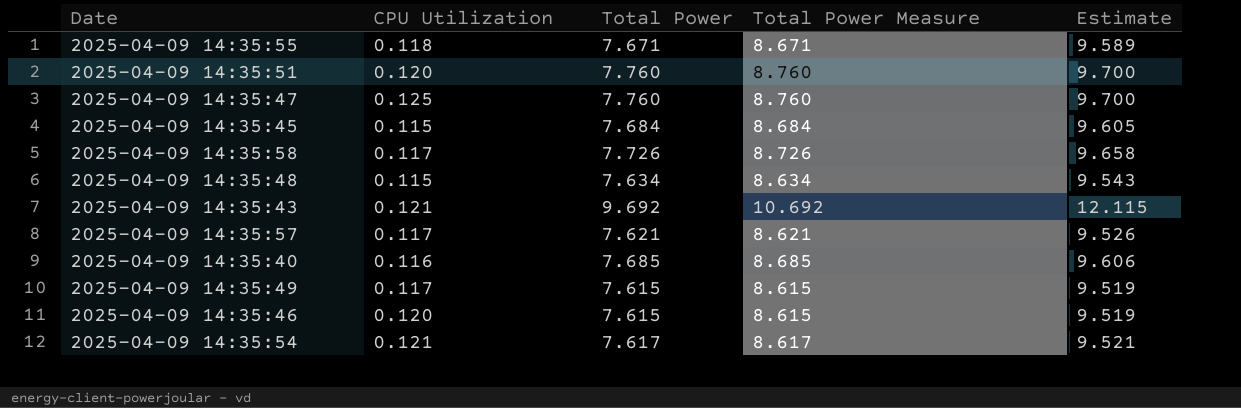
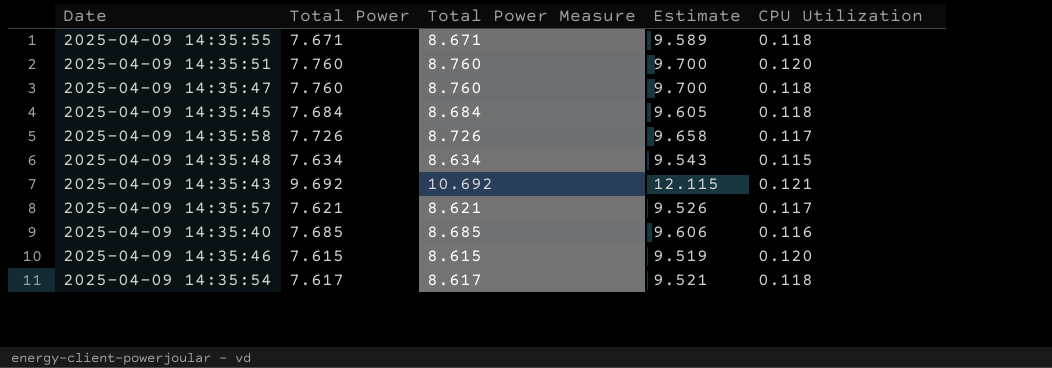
column CPU Utilization | position: 2 -> 5
row 2025-04-09 14:35:49: 0.117 | 7.615 | 8.615 | 9.519 -> none
2025-04-09 14:35:47 | CPU Utilization: 0.125 -> 0.118
2025-04-09 14:35:45 | CPU Utilization: 0.115 -> 0.118
2025-04-09 14:35:54 | CPU Utilization: 0.121 -> 0.118

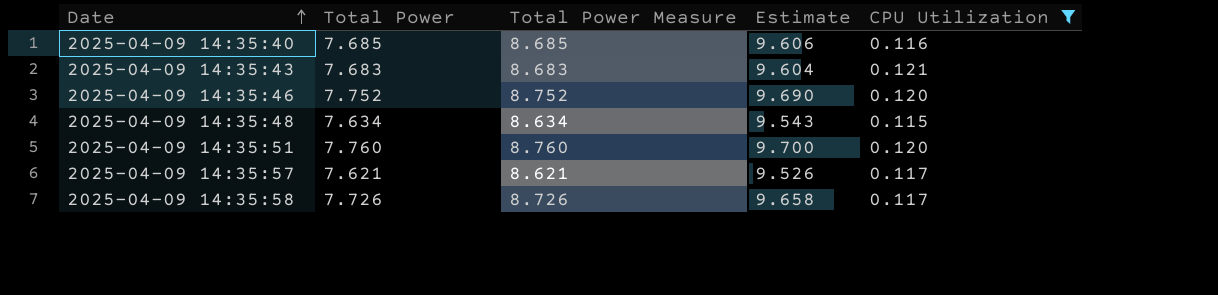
filter: none -> CPU Utilization != 0.118
row order: none -> Date ascending
2025-04-09 14:35:43 | Total Power: 9.692 -> 7.683
2025-04-09 14:35:43 | Total Power Measure: 10.692 -> 8.683
2025-04-09 14:35:43 | Estimate: 12.115 -> 9.604
2025-04-09 14:35:46 | Total Power: 7.615 -> 7.752
2025-04-09 14:35:46 | Total Power Measure: 8.615 -> 8.752
2025-04-09 14:35:46 | Estimate: 9.519 -> 9.690

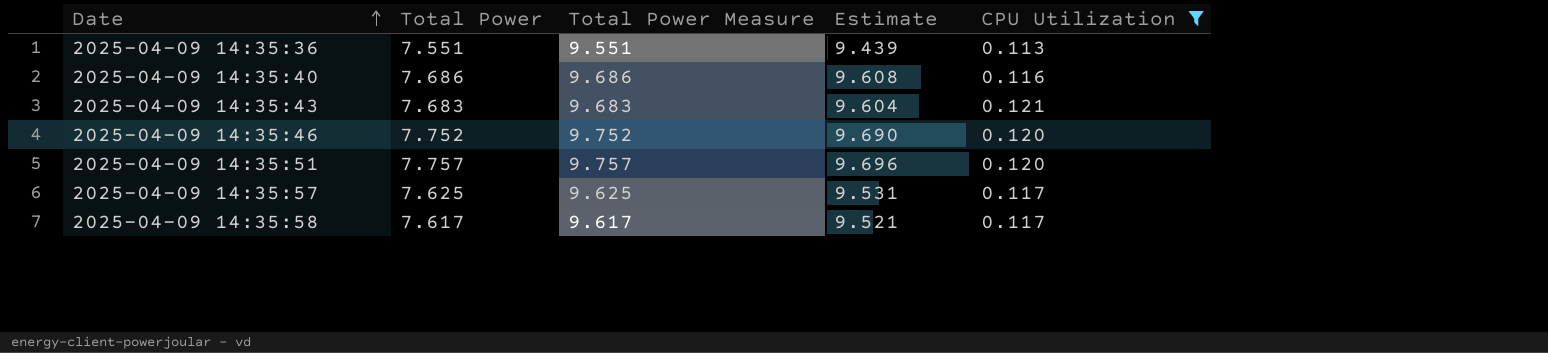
column Total Power Measure | formula: [Total Power] + 1 -> [Total Power] + 2
row 2025-04-09 14:35:48: 7.634 | 8.634 | 9.543 | 0.115 -> none
row 2025-04-09 14:35:36: none -> 7.551 | 9.551 | 9.439 | 0.113
2025-04-09 14:35:40 | Total Power: 7.685 -> 7.686
2025-04-09 14:35:40 | Estimate: 9.606 -> 9.608
2025-04-09 14:35:51 | Total Power: 7.760 -> 7.757
2025-04-09 14:35:51 | Estimate: 9.700 -> 9.696
2025-04-09 14:35:57 | Total Power: 7.621 -> 7.625
2025-04-09 14:35:57 | Estimate: 9.526 -> 9.531
2025-04-09 14:35:58 | Total Power: 7.726 -> 7.617
2025-04-09 14:35:58 | Estimate: 9.658 -> 9.521

